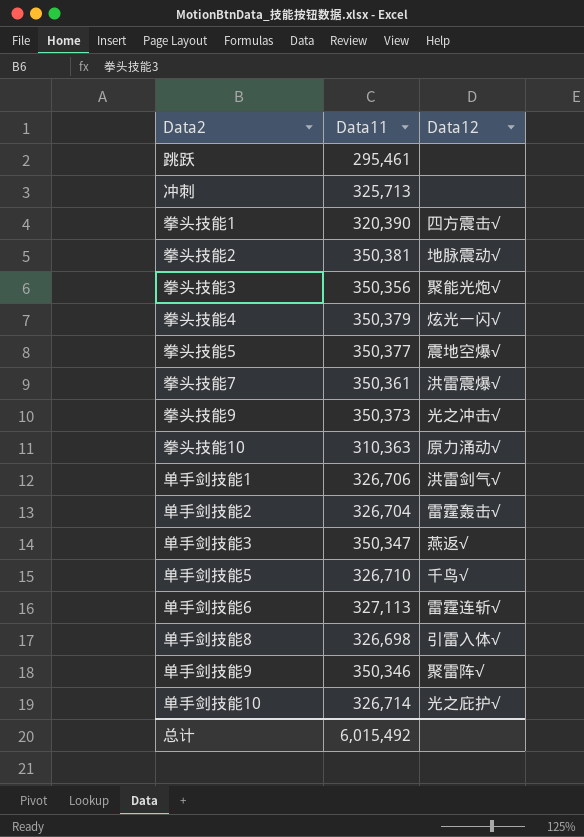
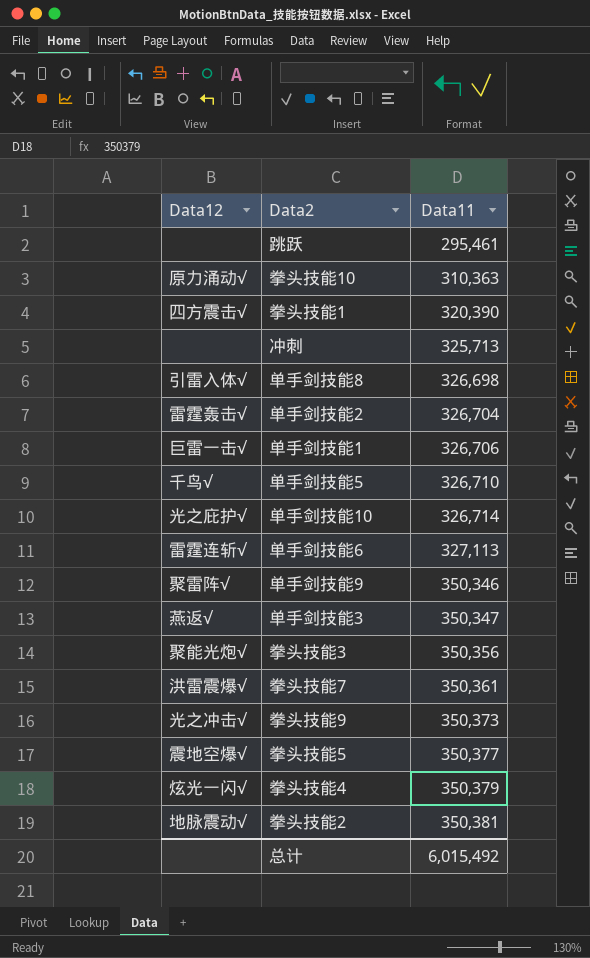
row order: none -> Data11 ascending
column Data12 | position: 3 -> 1
单手剑技能1 | Data12: 洪雷剑气√ -> 巨雷一击√

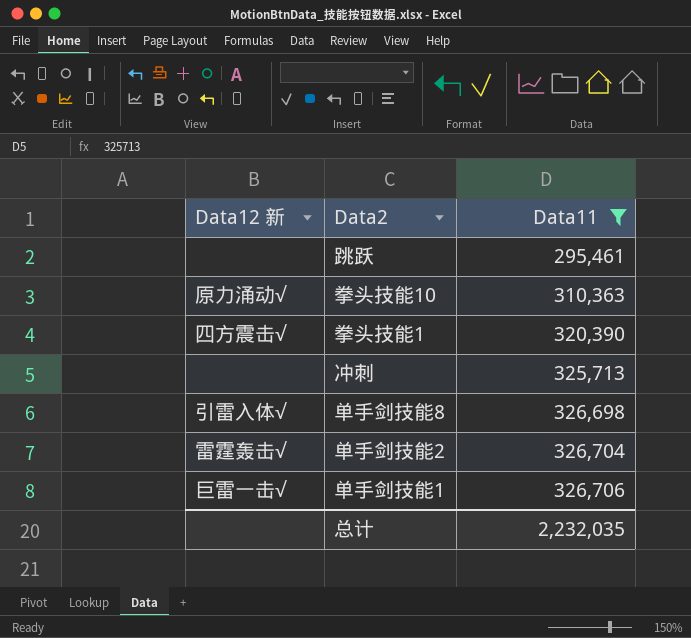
filter: none -> Data11 <= 326,706
column name: Data12 -> Data12 新
总计 | Data11: 6,015,492 -> 2,232,035

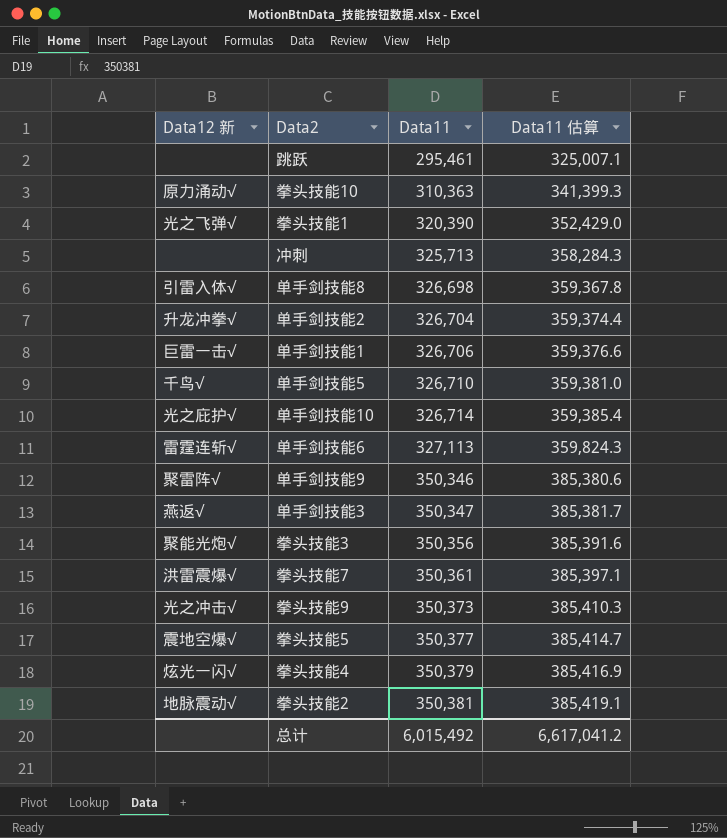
filter: Data11 <= 326,706 -> none
column Data11 估算 | formula: none -> [Data11] * 1.1
拳头技能1 | Data12 新: 四方震击√ -> 光之飞弹√
单手剑技能2 | Data12 新: 雷霆轰击√ -> 升龙冲拳√
总计 | Data11: 2,232,035 -> 6,015,492

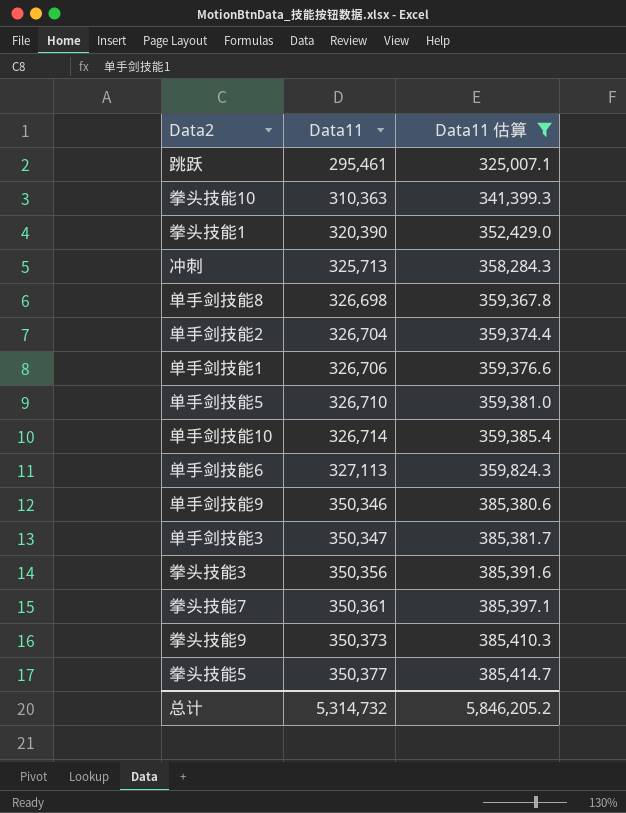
filter: none -> Data11 估算 <= 385,414.7
column Data12 新 | position: 1 -> none
总计 | Data11: 6,015,492 -> 5,314,732
总计 | Data11 估算: 6,617,041.2 -> 5,846,205.2

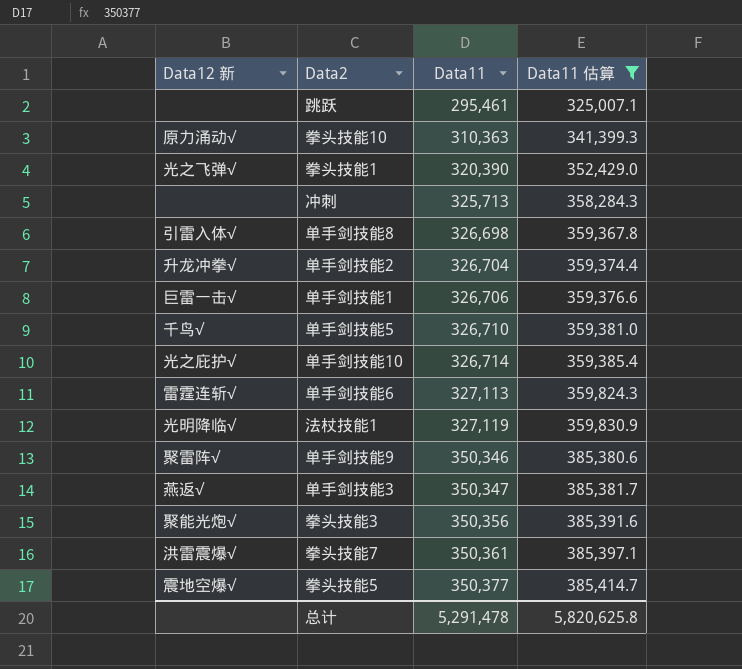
column Data12 新 | position: none -> 1
row 拳头技能9: 350,373 | 385,410.3 -> none
row 法杖技能1: none -> 光明降临√ | 327,119 | 359,830.9
总计 | Data11: 5,314,732 -> 5,291,478
总计 | Data11 估算: 5,846,205.2 -> 5,820,625.8

